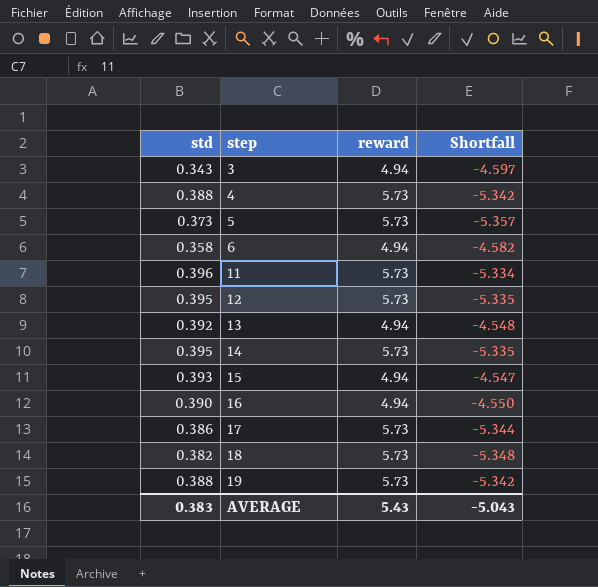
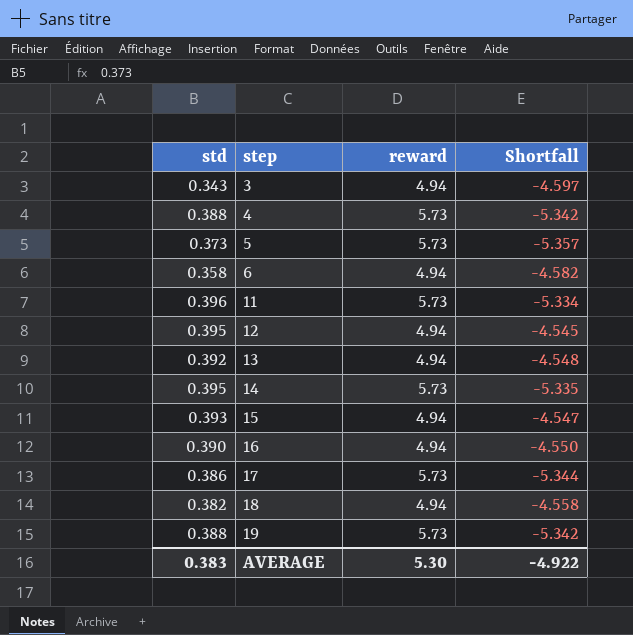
12 | reward: 5.73 -> 4.94
12 | Shortfall: -5.335 -> -4.545
18 | reward: 5.73 -> 4.94
18 | Shortfall: -5.348 -> -4.558
AVERAGE | reward: 5.43 -> 5.30
AVERAGE | Shortfall: -5.043 -> -4.922

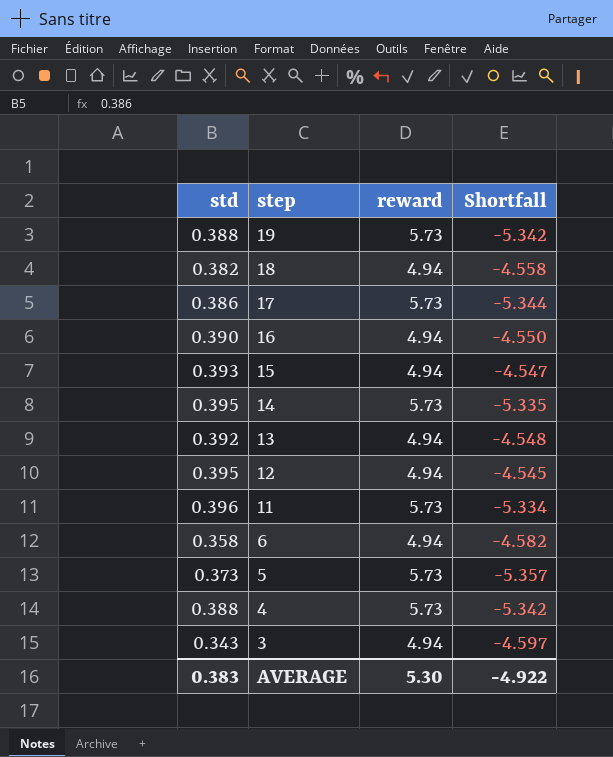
row order: step ascending -> step descending

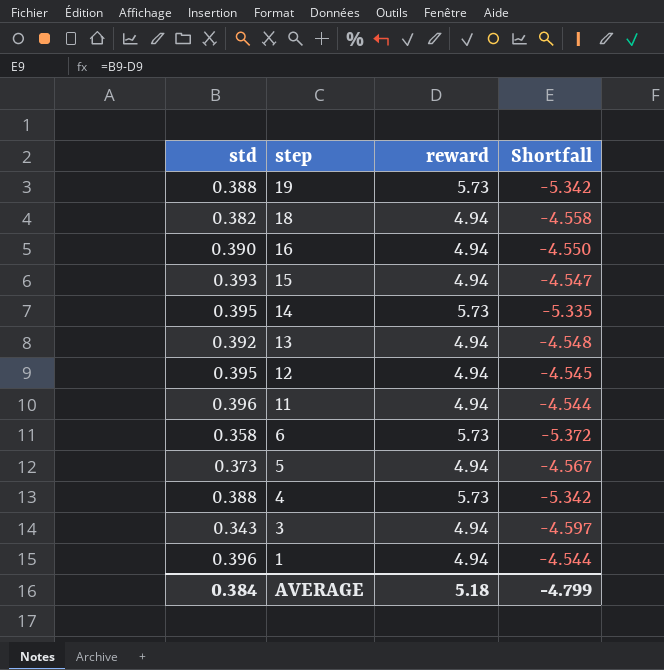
row 17: 0.386 | 5.73 | -5.344 -> none
11 | reward: 5.73 -> 4.94
11 | Shortfall: -5.334 -> -4.544
6 | reward: 4.94 -> 5.73
6 | Shortfall: -4.582 -> -5.372
5 | reward: 5.73 -> 4.94
5 | Shortfall: -5.357 -> -4.567
row 1: none -> 0.396 | 4.94 | -4.544
AVERAGE | std: 0.383 -> 0.384
AVERAGE | reward: 5.30 -> 5.18
AVERAGE | Shortfall: -4.922 -> -4.799

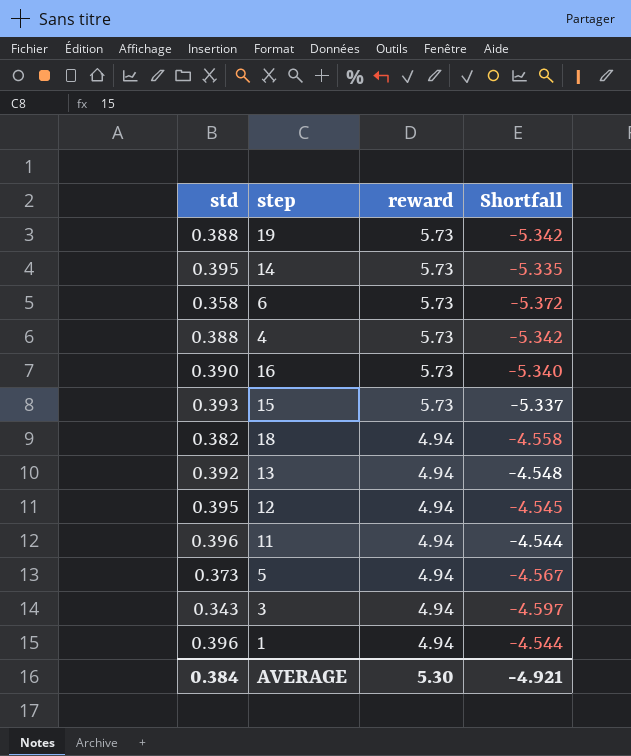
row order: step descending -> reward descending
16 | reward: 4.94 -> 5.73
16 | Shortfall: -4.550 -> -5.340
15 | reward: 4.94 -> 5.73
15 | Shortfall: -4.547 -> -5.337
AVERAGE | reward: 5.18 -> 5.30
AVERAGE | Shortfall: -4.799 -> -4.921

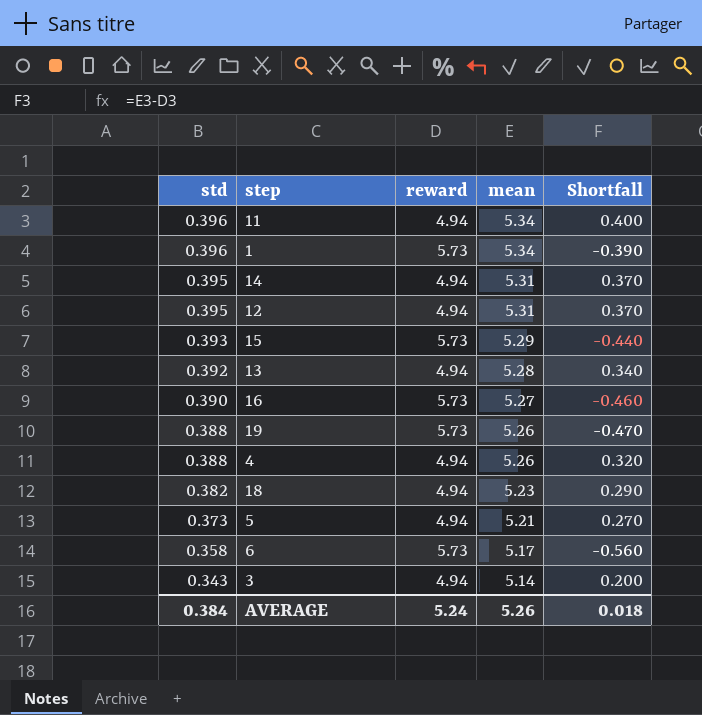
row order: reward descending -> std descending
column mean | position: none -> 4
column Shortfall | formula: [std] - [reward] -> [mean] - [reward]
1 | reward: 4.94 -> 5.73
14 | reward: 5.73 -> 4.94
4 | reward: 5.73 -> 4.94
AVERAGE | reward: 5.30 -> 5.24
AVERAGE | Shortfall: -4.921 -> 0.018

